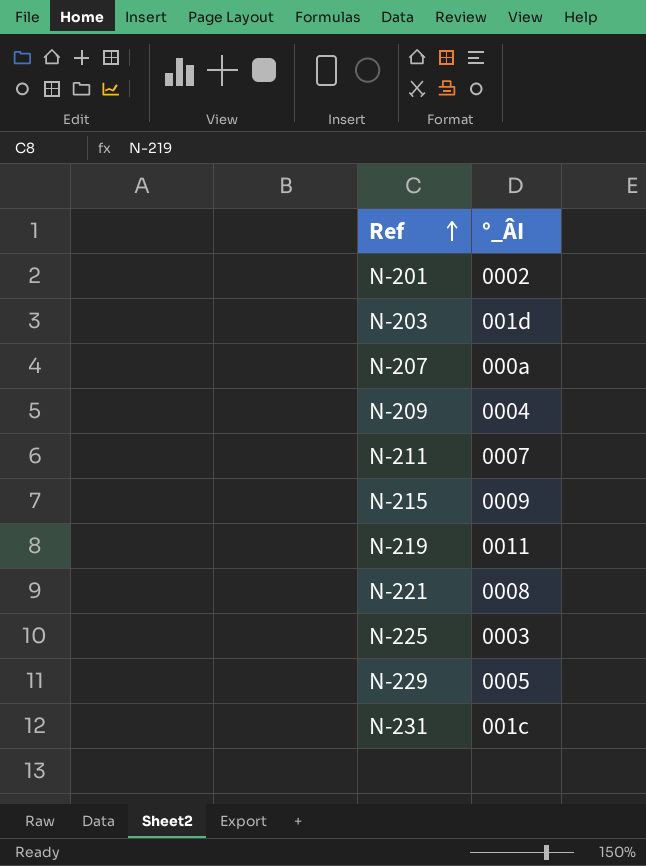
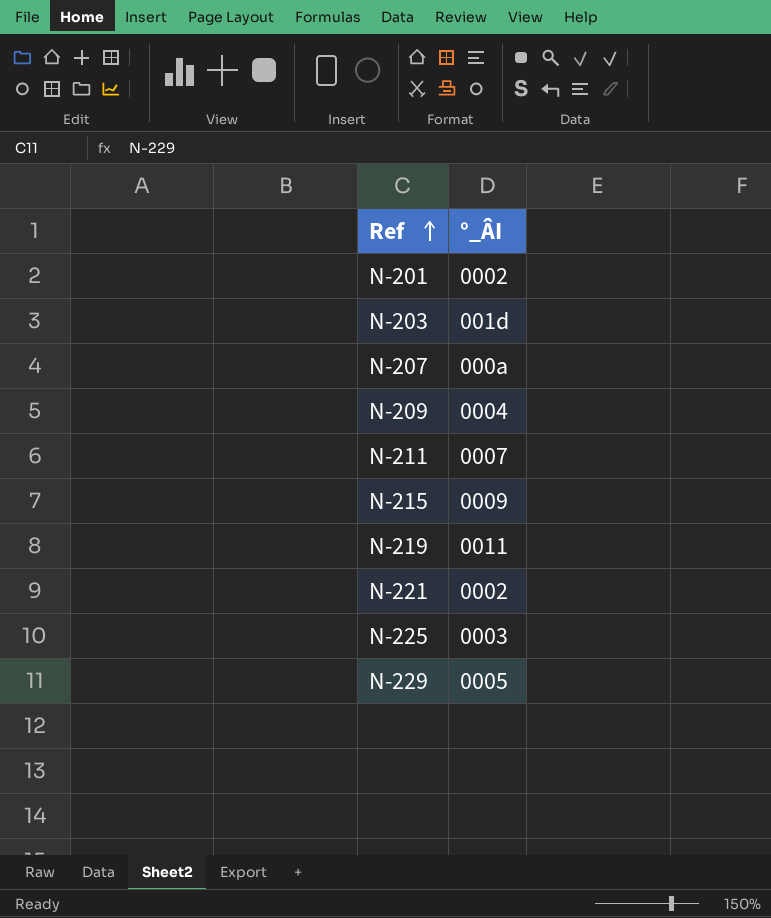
row N-231: 001c -> none
N-221 | °_ÂI: 0008 -> 0002

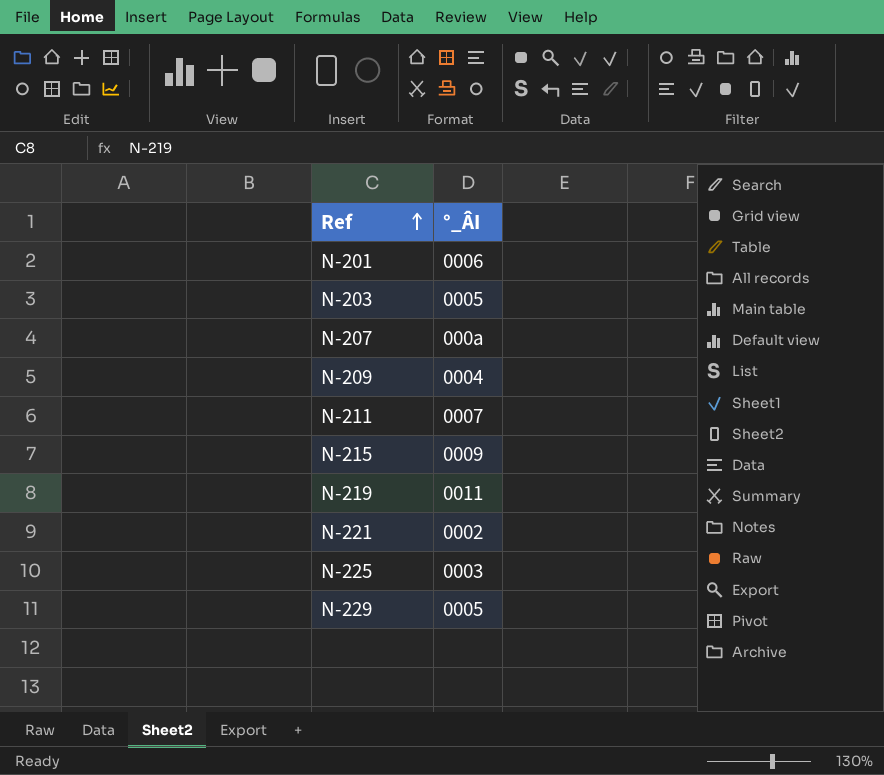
N-201 | °_ÂI: 0002 -> 0006
N-203 | °_ÂI: 001d -> 0005

